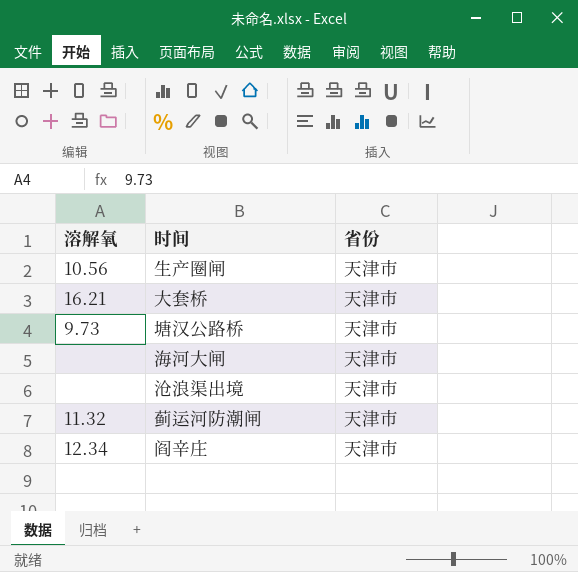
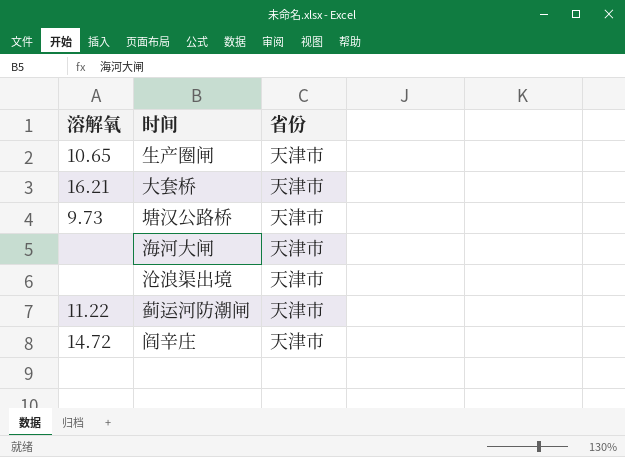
生产圈闸 | 溶解氧: 10.56 -> 10.65
蓟运河防潮闸 | 溶解氧: 11.32 -> 11.22
阎辛庄 | 溶解氧: 12.34 -> 14.72

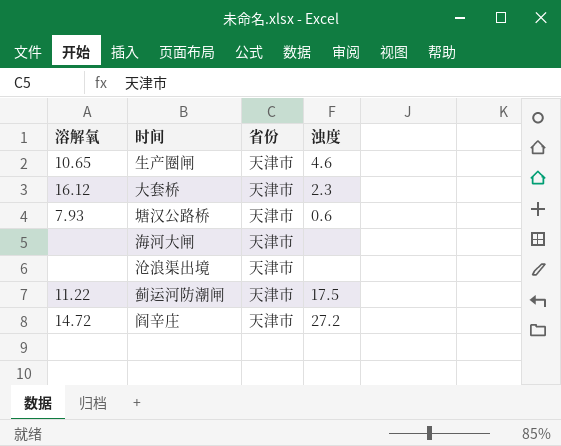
column 浊度 | position: none -> 4
大套桥 | 溶解氧: 16.21 -> 16.12
塘汉公路桥 | 溶解氧: 9.73 -> 7.93

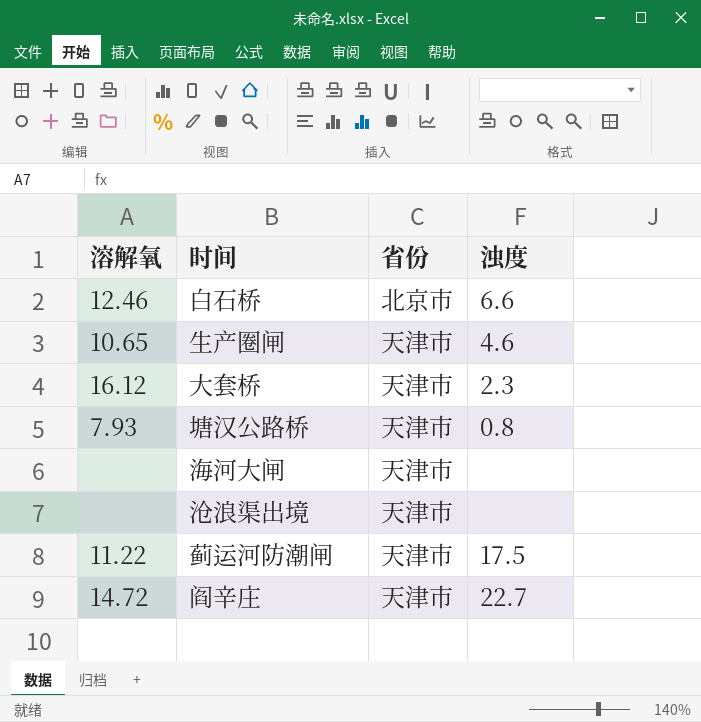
row 白石桥: none -> 12.46 | 北京市 | 6.6
塘汉公路桥 | 浊度: 0.6 -> 0.8
阎辛庄 | 浊度: 27.2 -> 22.7

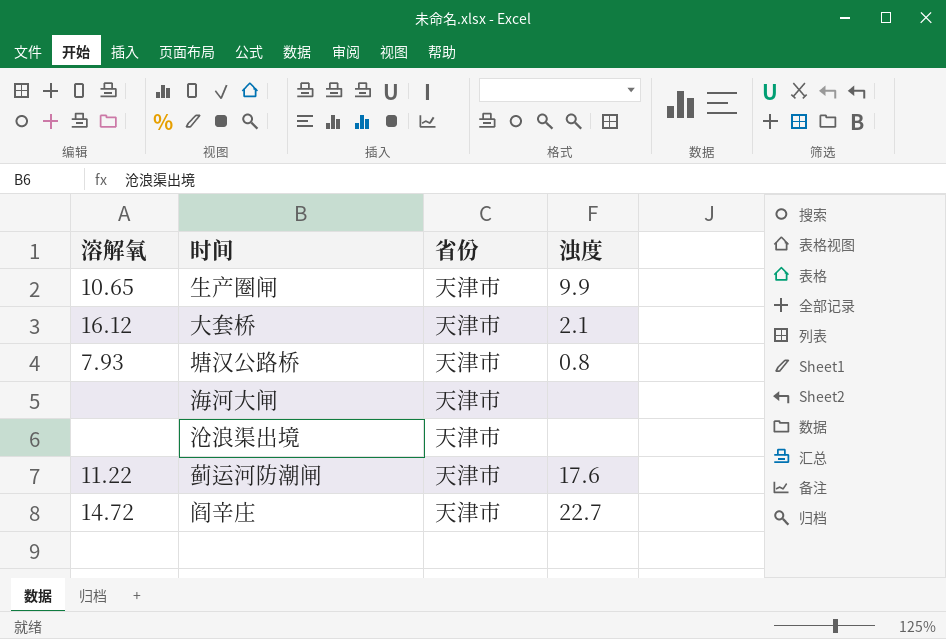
row 白石桥: 12.46 | 北京市 | 6.6 -> none
生产圈闸 | 浊度: 4.6 -> 9.9
大套桥 | 浊度: 2.3 -> 2.1
蓟运河防潮闸 | 浊度: 17.5 -> 17.6

